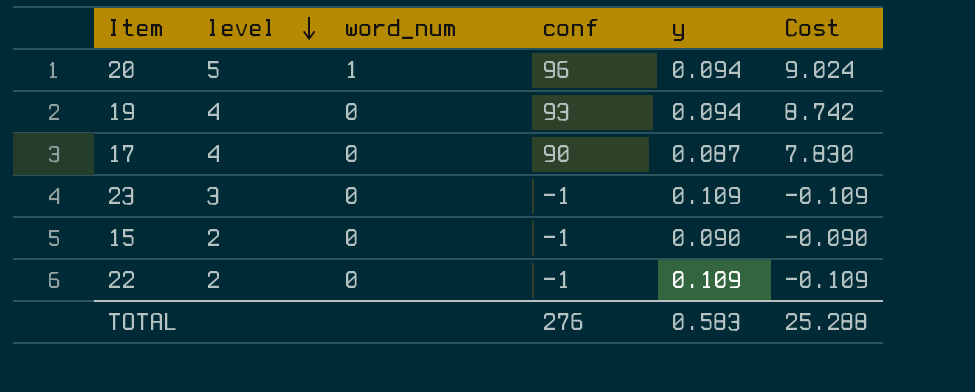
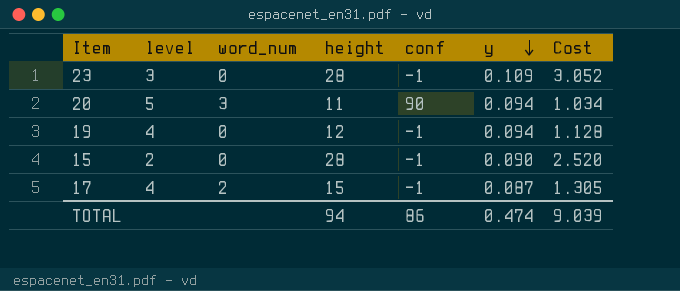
row order: level descending -> y descending
column height | position: none -> 4
column Cost | formula: [conf] * [y] -> [height] * [y]
row 22: 2 | 0 | -1 | 0.109 | -0.109 -> none
20 | word_num: 1 -> 3
20 | conf: 96 -> 90
19 | conf: 93 -> -1
17 | word_num: 0 -> 2
17 | conf: 90 -> -1
TOTAL | conf: 276 -> 86
TOTAL | y: 0.583 -> 0.474
TOTAL | Cost: 25.288 -> 9.039

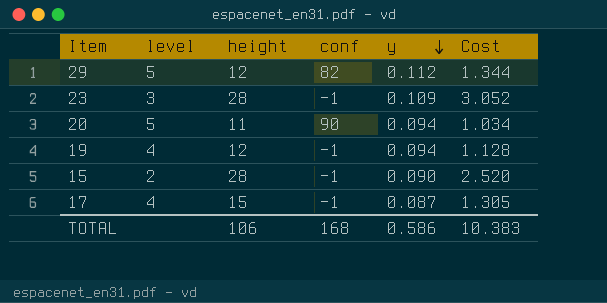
column word_num | position: 3 -> none
row 29: none -> 5 | 12 | 82 | 0.112 | 1.344
TOTAL | height: 94 -> 106
TOTAL | conf: 86 -> 168
TOTAL | y: 0.474 -> 0.586
TOTAL | Cost: 9.039 -> 10.383

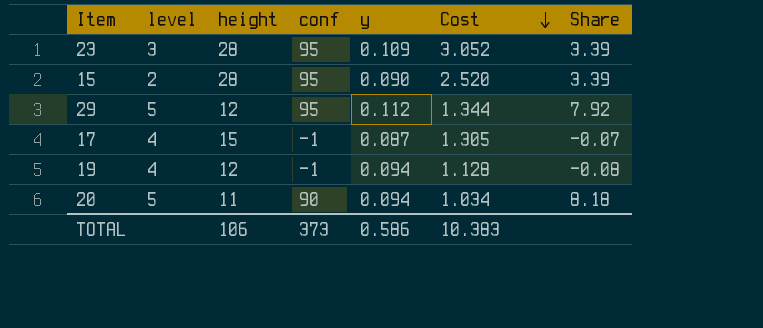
row order: y descending -> Cost descending
column Share | formula: none -> [conf] / [height]
23 | conf: -1 -> 95
15 | conf: -1 -> 95
29 | conf: 82 -> 95
TOTAL | conf: 168 -> 373

